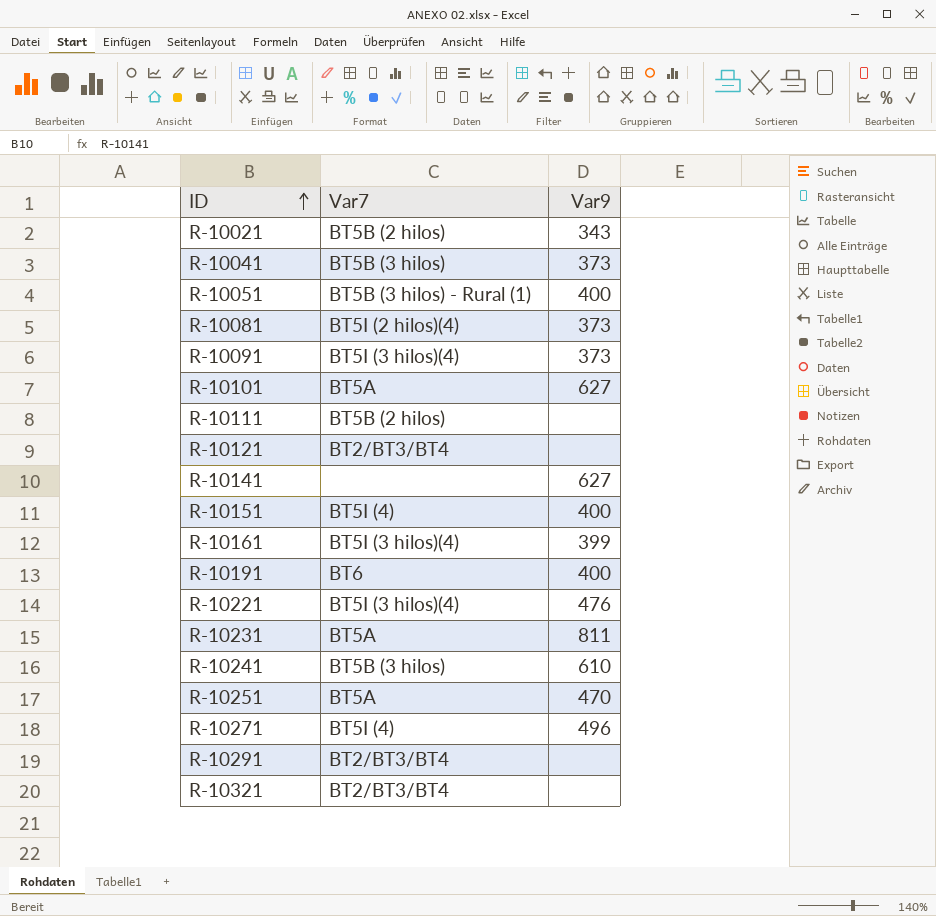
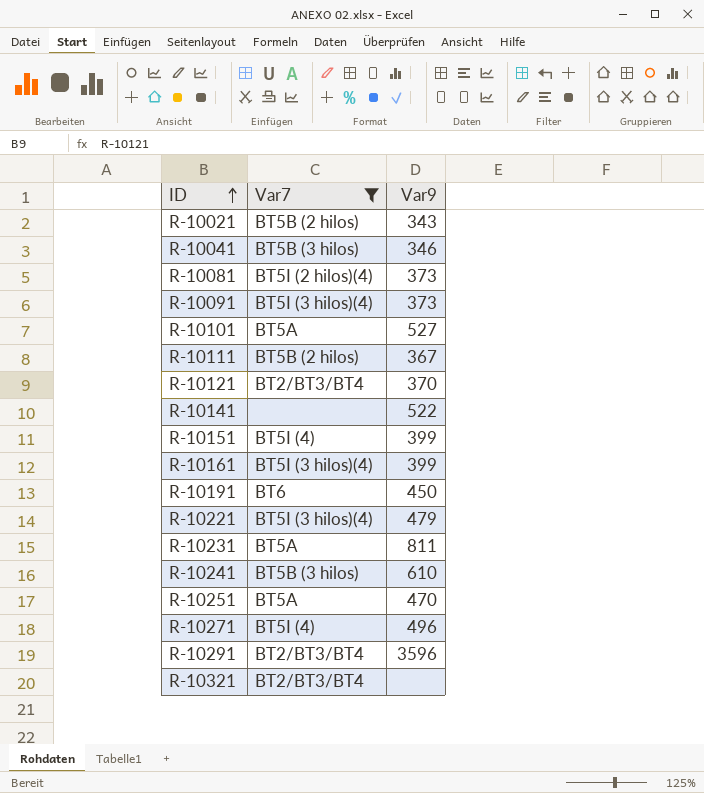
filter: none -> Var7 != BT5B (3 hilos) - Rural (1)
R-10041 | Var9: 373 -> 346
R-10101 | Var9: 627 -> 527
R-10111 | Var9: none -> 367
R-10121 | Var9: none -> 370
R-10141 | Var9: 627 -> 522
R-10151 | Var9: 400 -> 399
R-10191 | Var9: 400 -> 450
R-10221 | Var9: 476 -> 479
R-10291 | Var9: none -> 3596

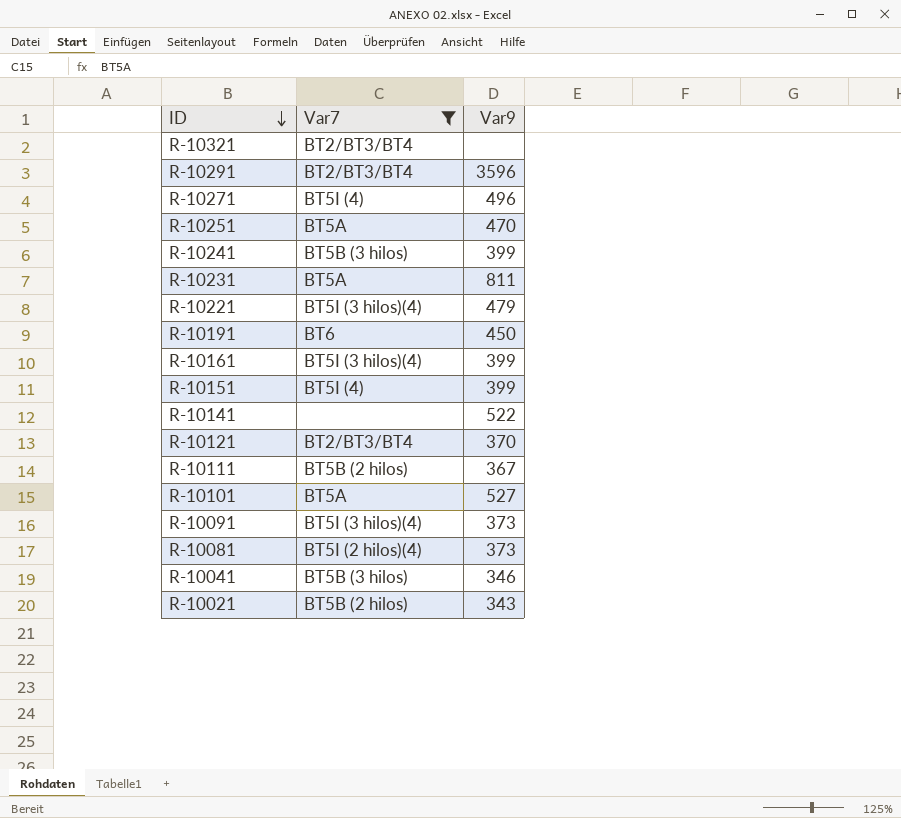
row order: ID ascending -> ID descending
R-10241 | Var9: 610 -> 399

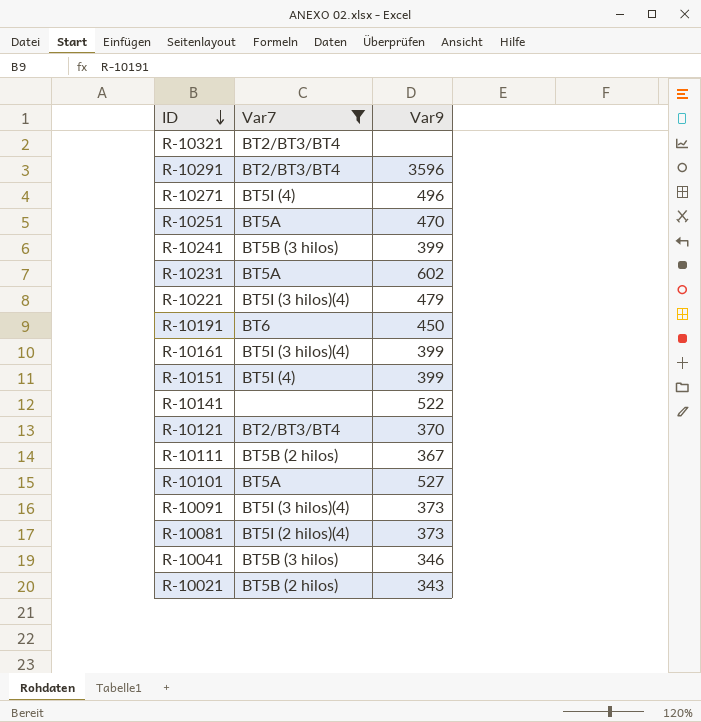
R-10231 | Var9: 811 -> 602

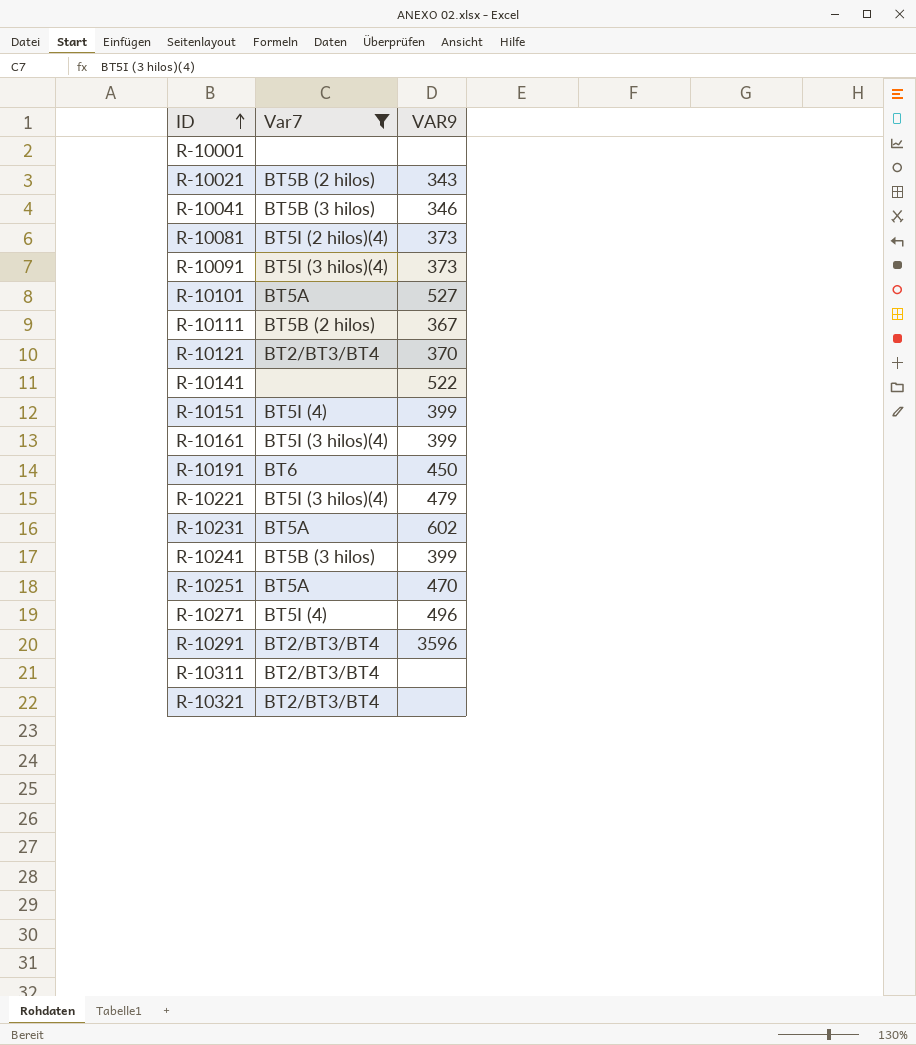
row order: ID descending -> ID ascending
column name: Var9 -> VAR9
row R-10001: none -> none | none
row R-10311: none -> BT2/BT3/BT4 | none

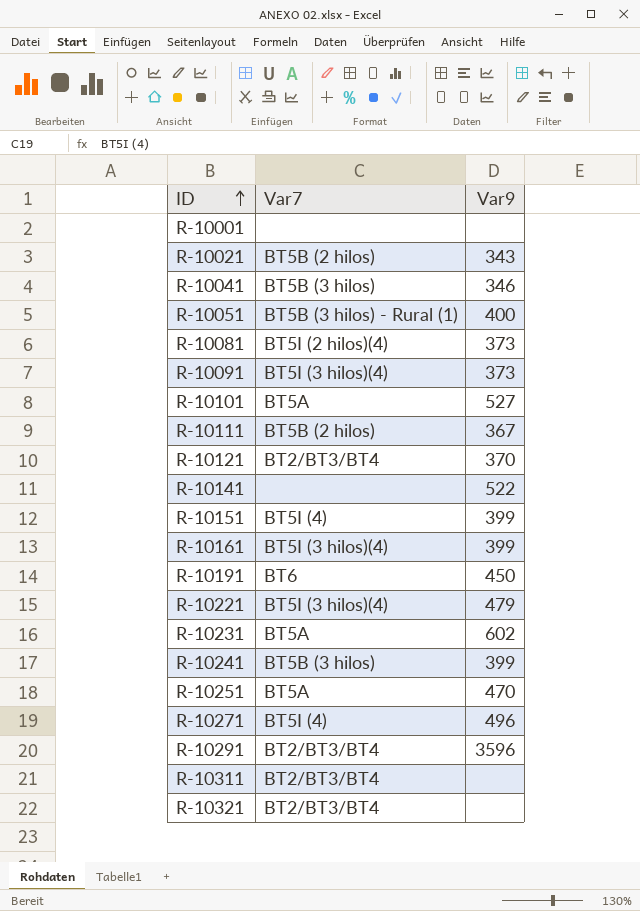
filter: Var7 != BT5B (3 hilos) - Rural (1) -> none
column name: VAR9 -> Var9

